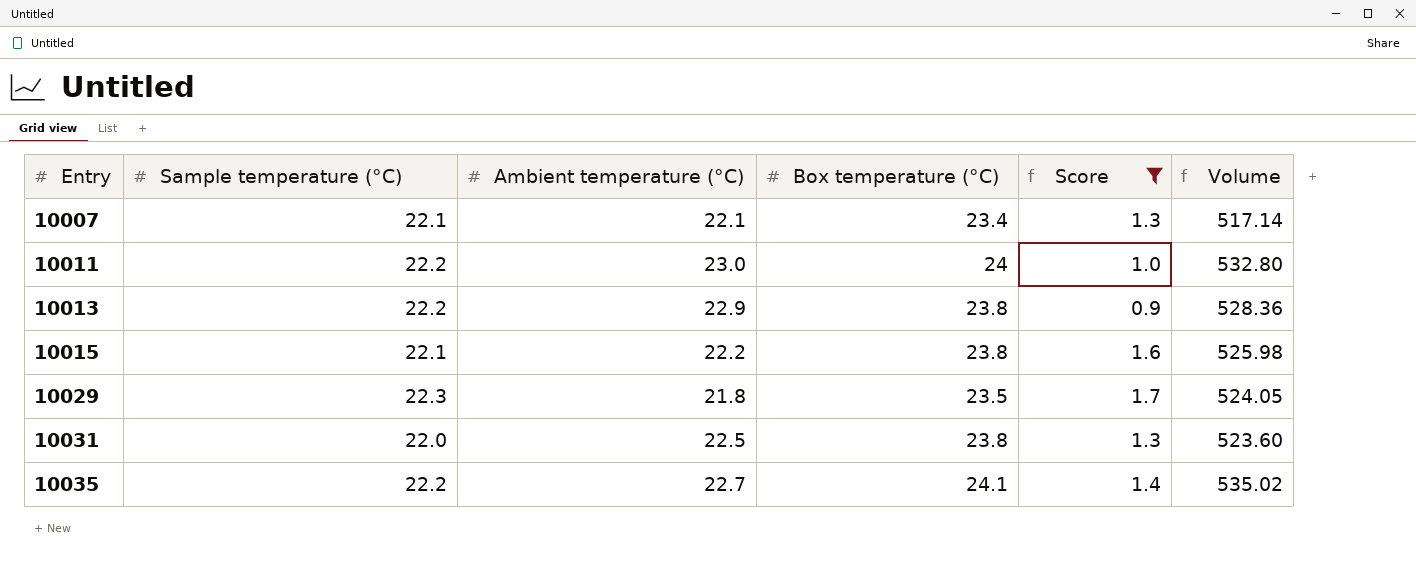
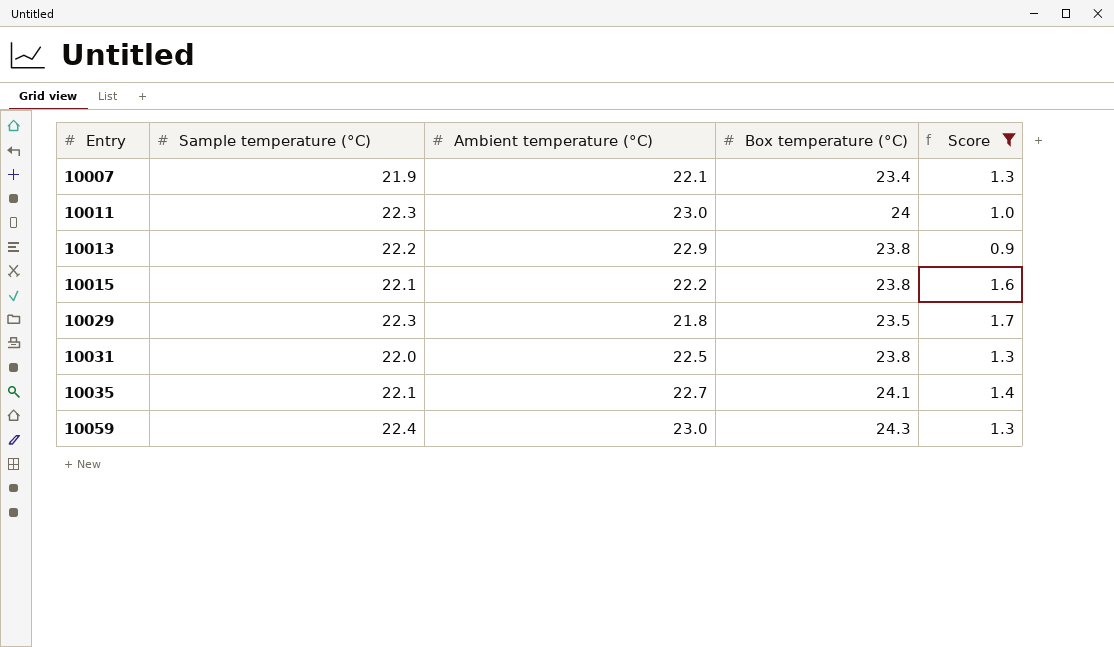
column Volume | formula: [Sample temperature (°C)] * [Box temperature (°C)] -> none
10007 | Sample temperature (°C): 22.1 -> 21.9
10011 | Sample temperature (°C): 22.2 -> 22.3
10035 | Sample temperature (°C): 22.2 -> 22.1
row 10059: none -> 22.4 | 23.0 | 24.3 | 1.3

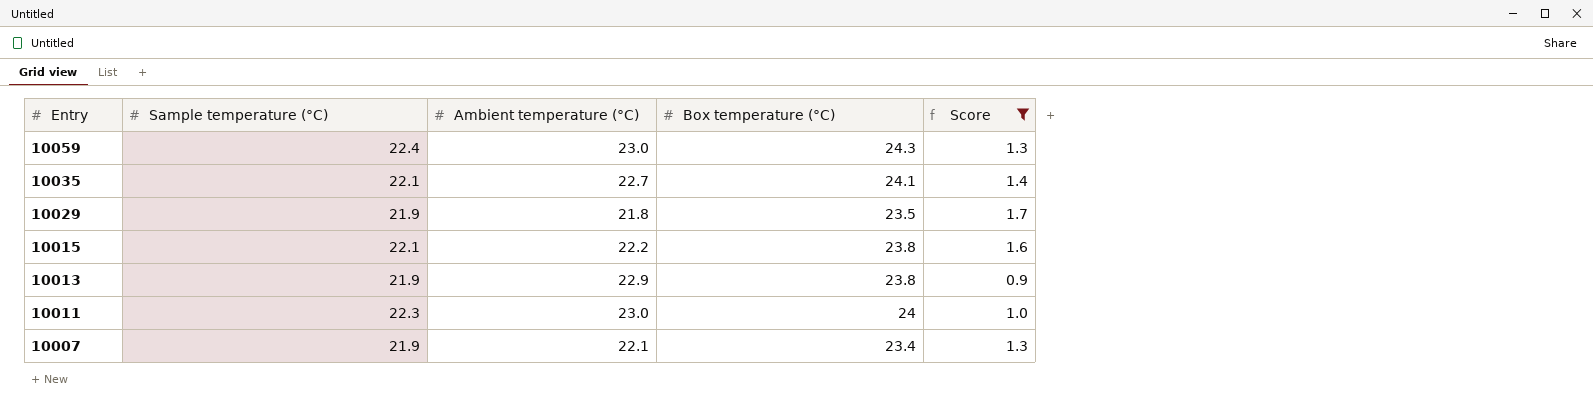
row order: Entry ascending -> Entry descending
row 10031: 22.0 | 22.5 | 23.8 | 1.3 -> none
10029 | Sample temperature (°C): 22.3 -> 21.9
10013 | Sample temperature (°C): 22.2 -> 21.9

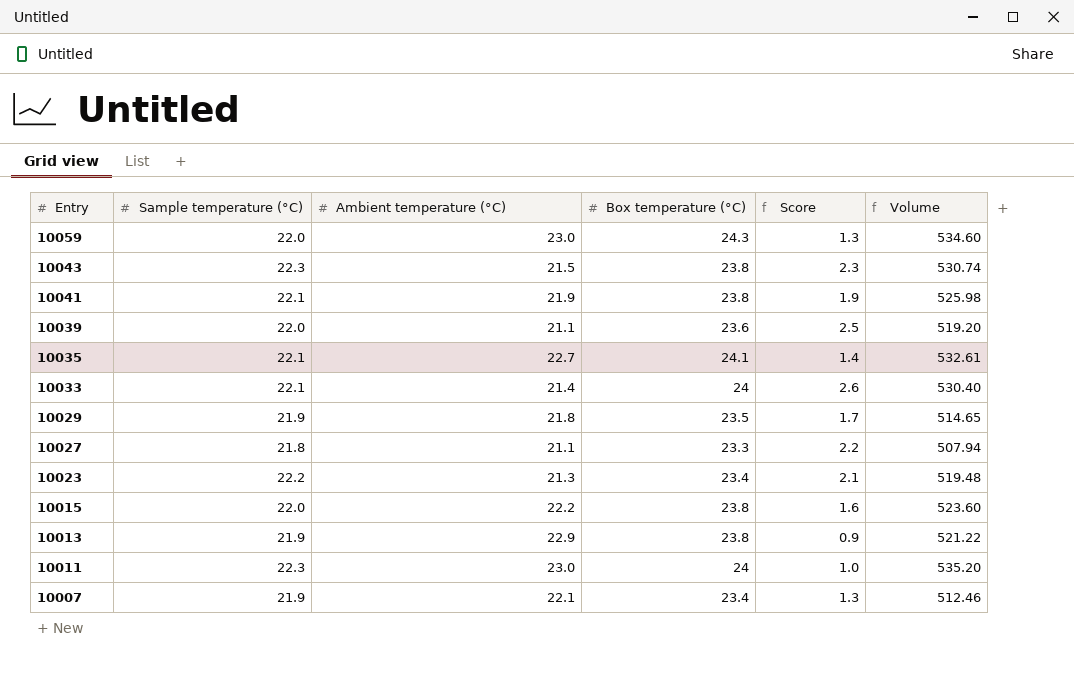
filter: Score <= 1.7 -> none
column Volume | formula: none -> [Sample temperature (°C)] * [Box temperature (°C)]
10059 | Sample temperature (°C): 22.4 -> 22.0
10015 | Sample temperature (°C): 22.1 -> 22.0

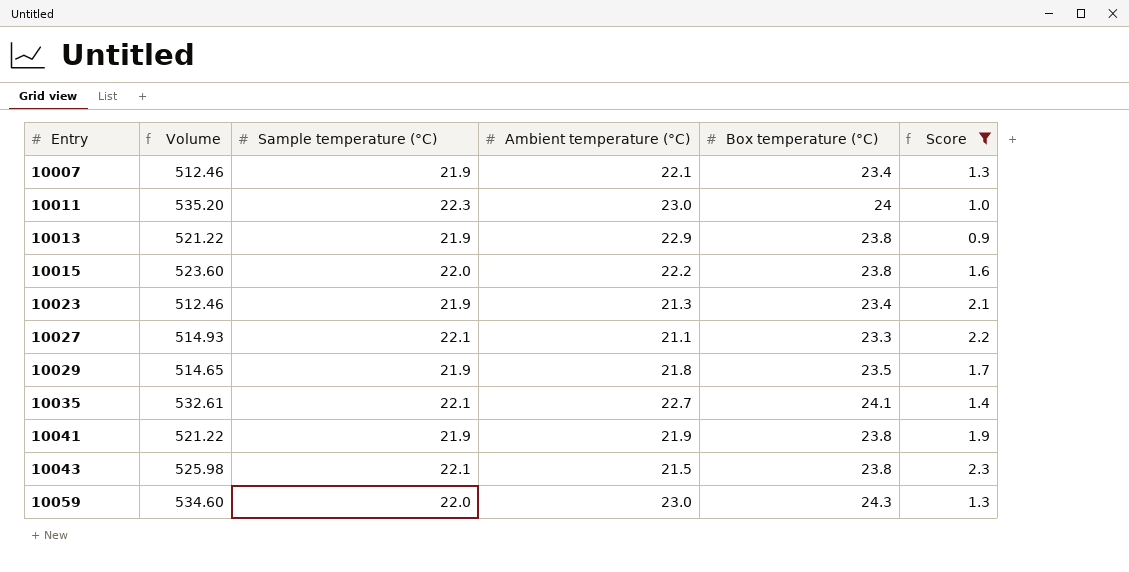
filter: none -> Score <= 2.3
row order: Entry descending -> Entry ascending
column Volume | position: 6 -> 2
10023 | Volume: 519.48 -> 512.46
10023 | Sample temperature (°C): 22.2 -> 21.9
10027 | Volume: 507.94 -> 514.93
10027 | Sample temperature (°C): 21.8 -> 22.1
10041 | Volume: 525.98 -> 521.22
10041 | Sample temperature (°C): 22.1 -> 21.9
10043 | Volume: 530.74 -> 525.98
10043 | Sample temperature (°C): 22.3 -> 22.1

